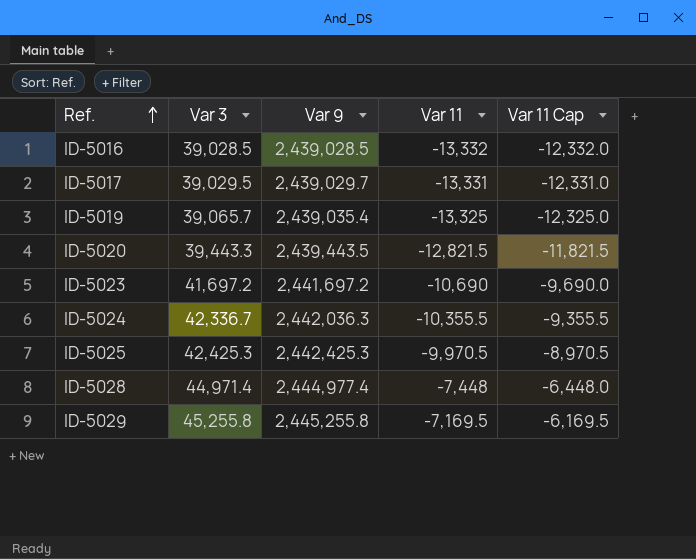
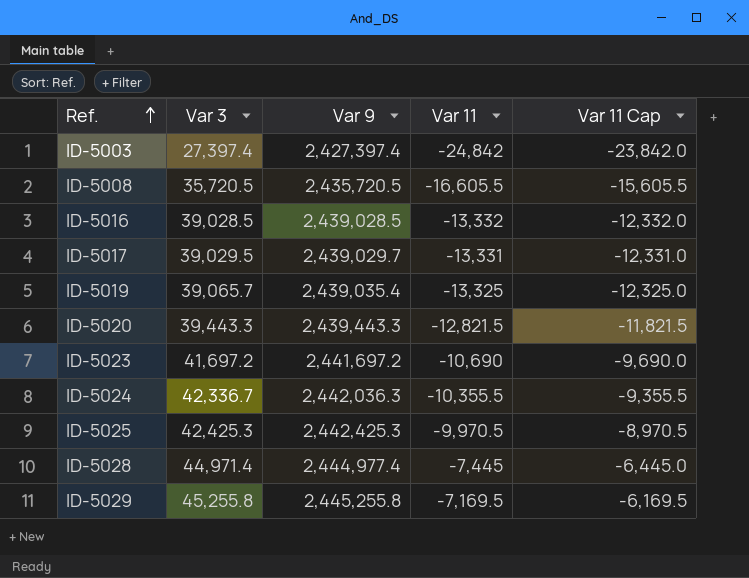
row ID-5003: none -> 27,397.4 | 2,427,397.4 | -24,842 | -23,842.0
row ID-5008: none -> 35,720.5 | 2,435,720.5 | -16,605.5 | -15,605.5
ID-5020 | Var 9: 2,439,443.5 -> 2,439,443.3
ID-5028 | Var 11: -7,448 -> -7,445
ID-5028 | Var 11 Cap: -6,448.0 -> -6,445.0

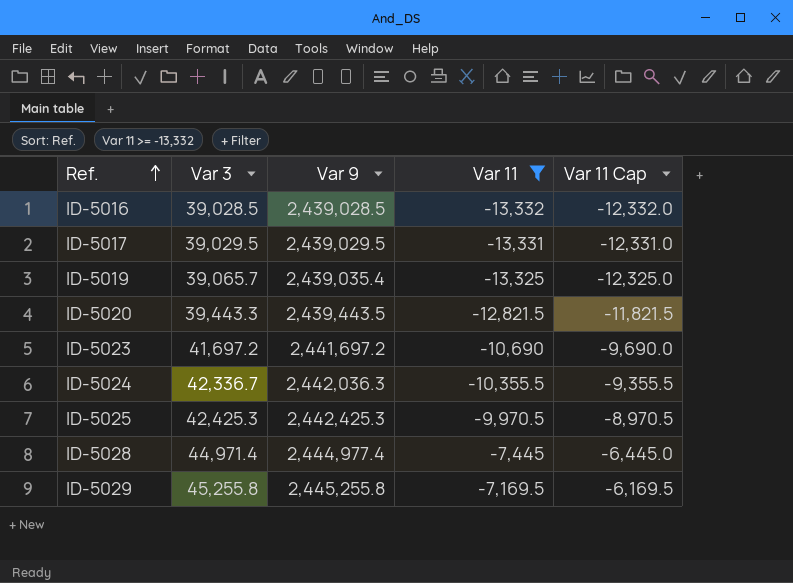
filter: none -> Var 11 >= -13,332
ID-5017 | Var 9: 2,439,029.7 -> 2,439,029.5
ID-5020 | Var 9: 2,439,443.3 -> 2,439,443.5

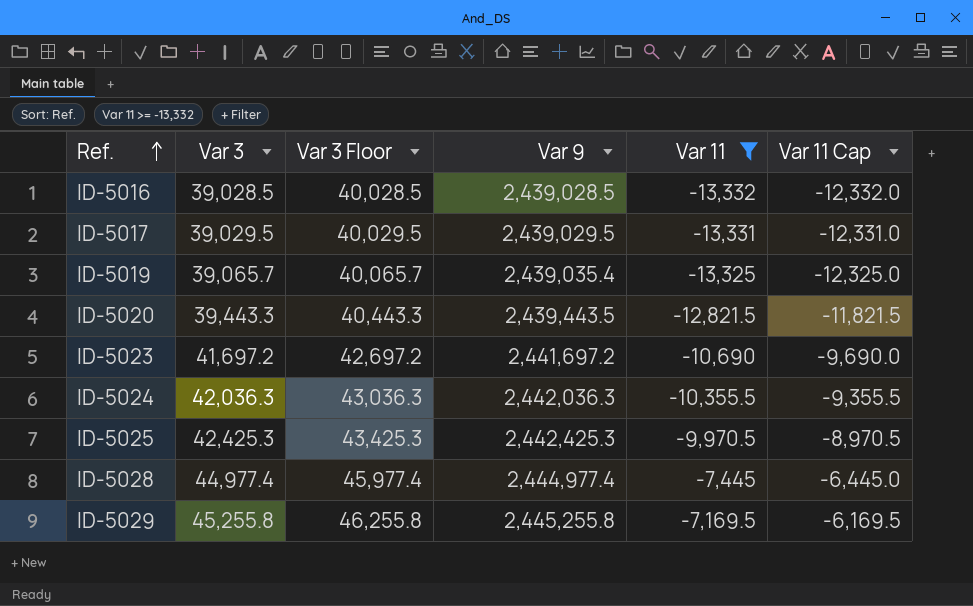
column Var 3 Floor | formula: none -> [Var 3] + 1000
ID-5024 | Var 3: 42,336.7 -> 42,036.3
ID-5028 | Var 3: 44,971.4 -> 44,977.4

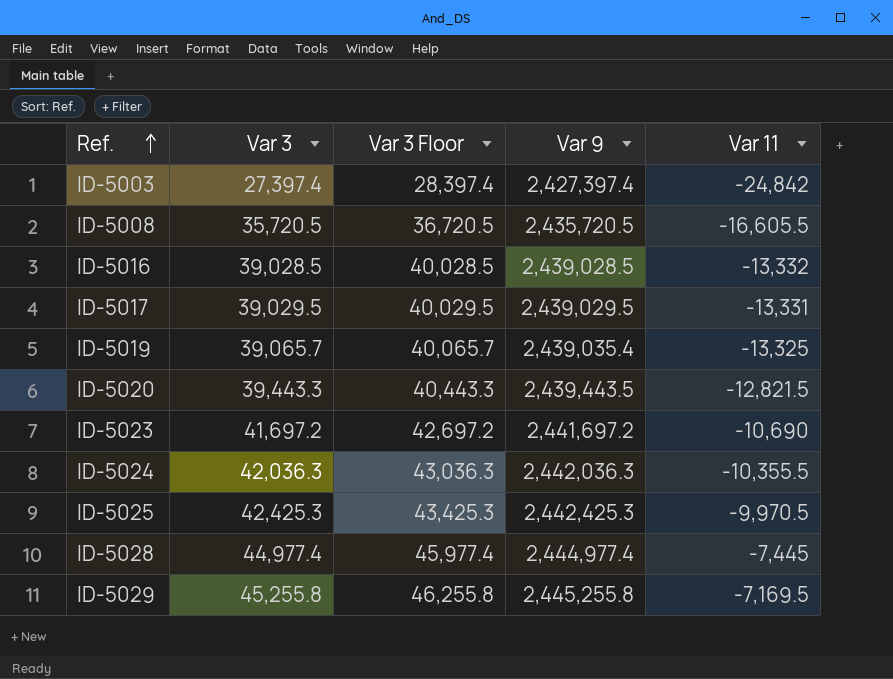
filter: Var 11 >= -13,332 -> none
column Var 11 Cap | formula: [Var 11] + 1000 -> none

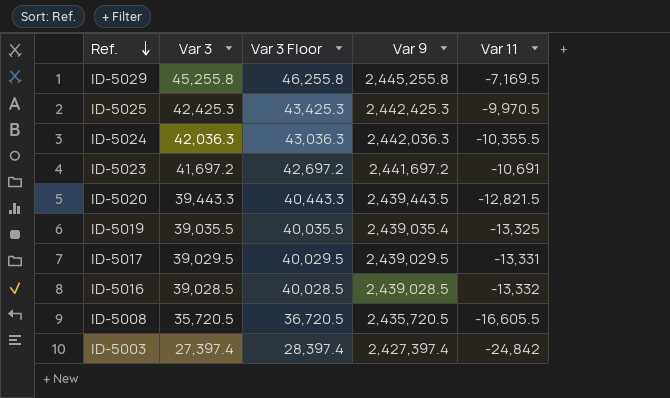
row order: Ref. ascending -> Ref. descending
row ID-5028: 44,977.4 | 45,977.4 | 2,444,977.4 | -7,445 -> none
ID-5023 | Var 11: -10,690 -> -10,691
ID-5019 | Var 3: 39,065.7 -> 39,035.5
ID-5019 | Var 3 Floor: 40,065.7 -> 40,035.5

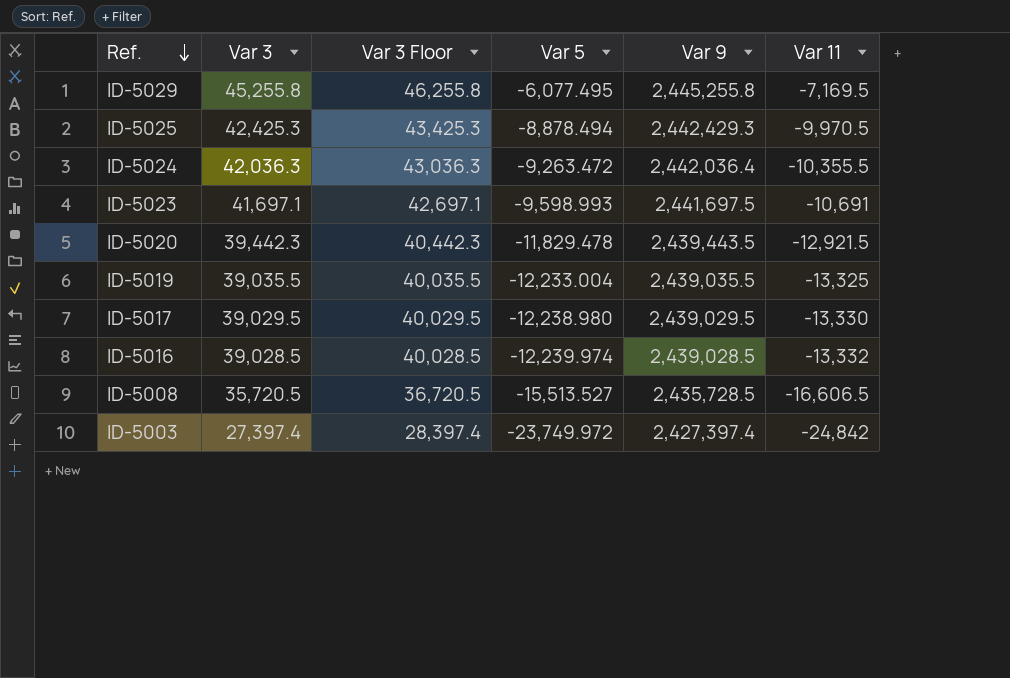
column Var 5 | position: none -> 4
ID-5025 | Var 9: 2,442,425.3 -> 2,442,429.3
ID-5024 | Var 9: 2,442,036.3 -> 2,442,036.4
ID-5023 | Var 3: 41,697.2 -> 41,697.1
ID-5023 | Var 3 Floor: 42,697.2 -> 42,697.1
ID-5023 | Var 9: 2,441,697.2 -> 2,441,697.5
ID-5020 | Var 3: 39,443.3 -> 39,442.3
ID-5020 | Var 3 Floor: 40,443.3 -> 40,442.3
ID-5020 | Var 11: -12,821.5 -> -12,921.5
ID-5019 | Var 9: 2,439,035.4 -> 2,439,035.5
ID-5017 | Var 11: -13,331 -> -13,330
ID-5008 | Var 9: 2,435,720.5 -> 2,435,728.5
ID-5008 | Var 11: -16,605.5 -> -16,606.5

